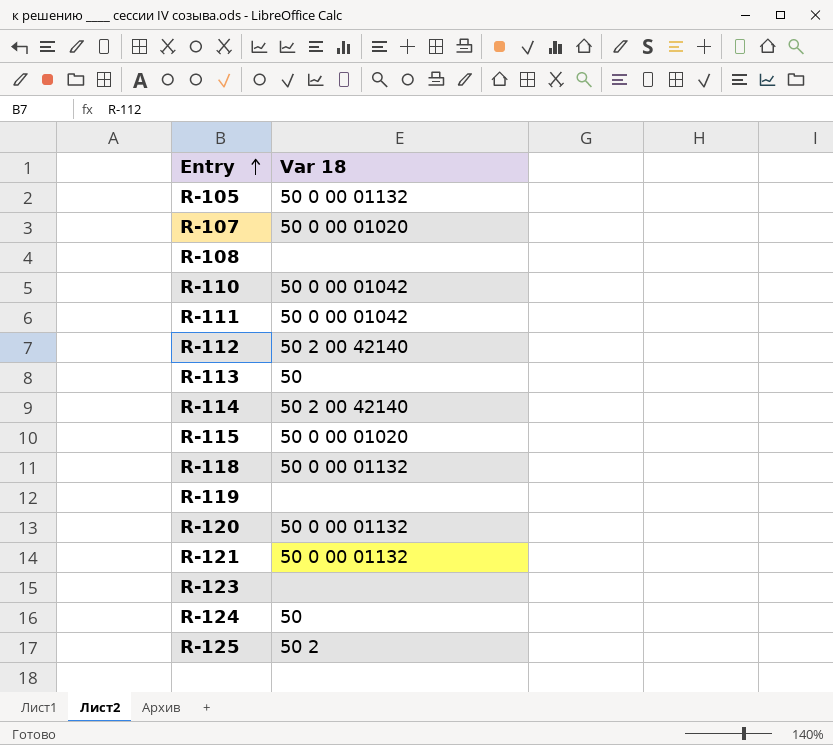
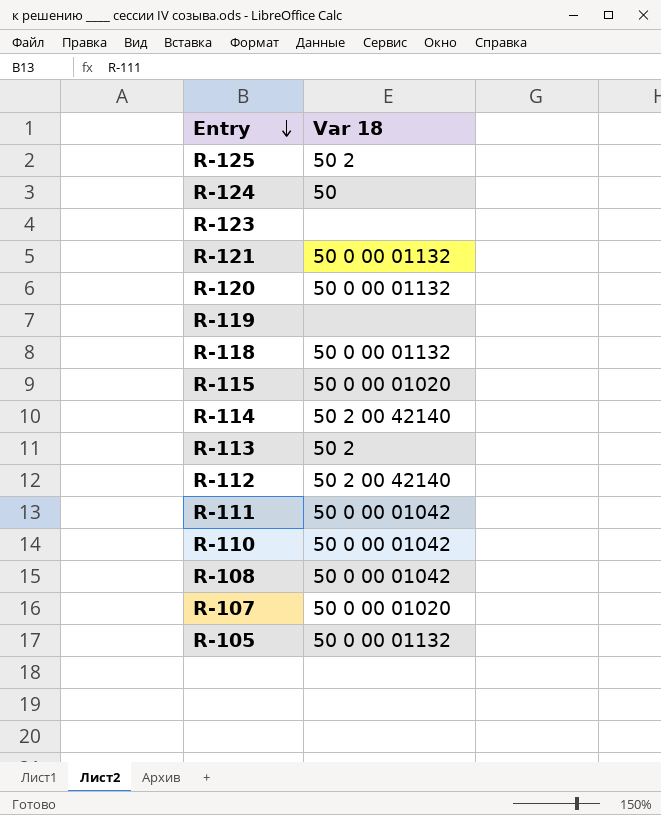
row order: Entry ascending -> Entry descending
R-113 | Var 18: 50 -> 50 2
R-108 | Var 18: none -> 50 0 00 01042

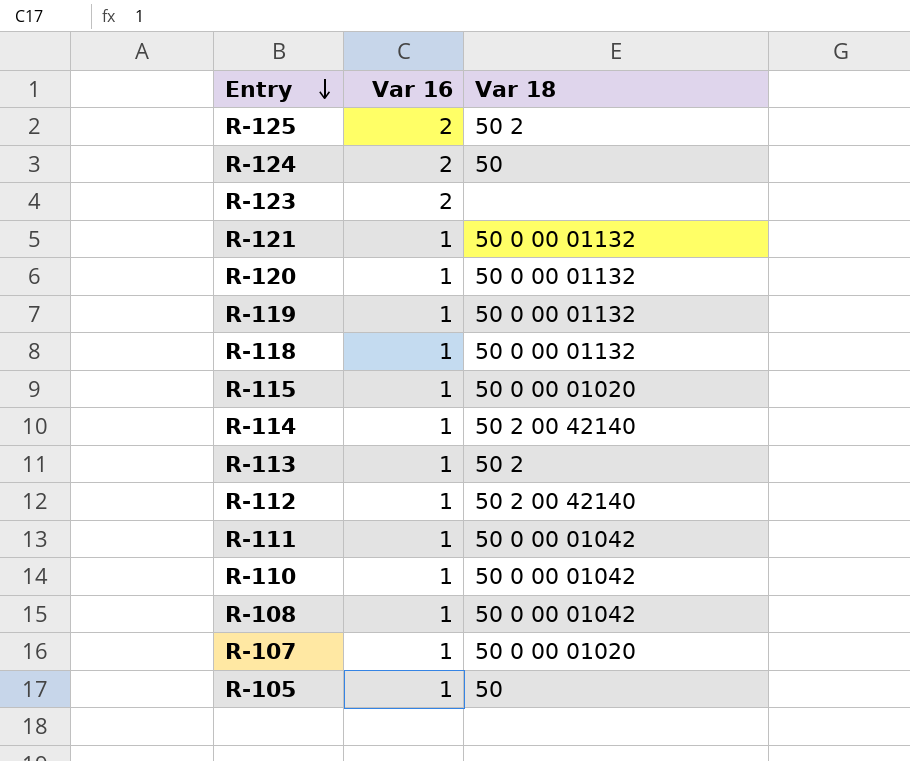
column Var 16 | position: none -> 2
R-119 | Var 18: none -> 50 0 00 01132
R-105 | Var 18: 50 0 00 01132 -> 50

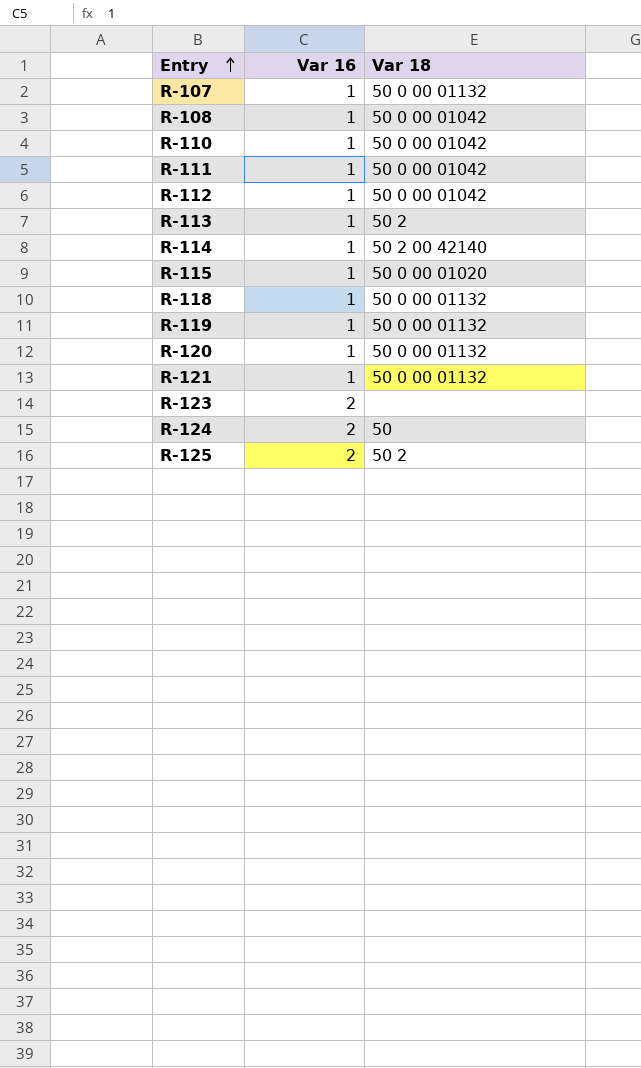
row order: Entry descending -> Entry ascending
row R-105: 1 | 50 -> none
R-107 | Var 18: 50 0 00 01020 -> 50 0 00 01132
R-112 | Var 18: 50 2 00 42140 -> 50 0 00 01042

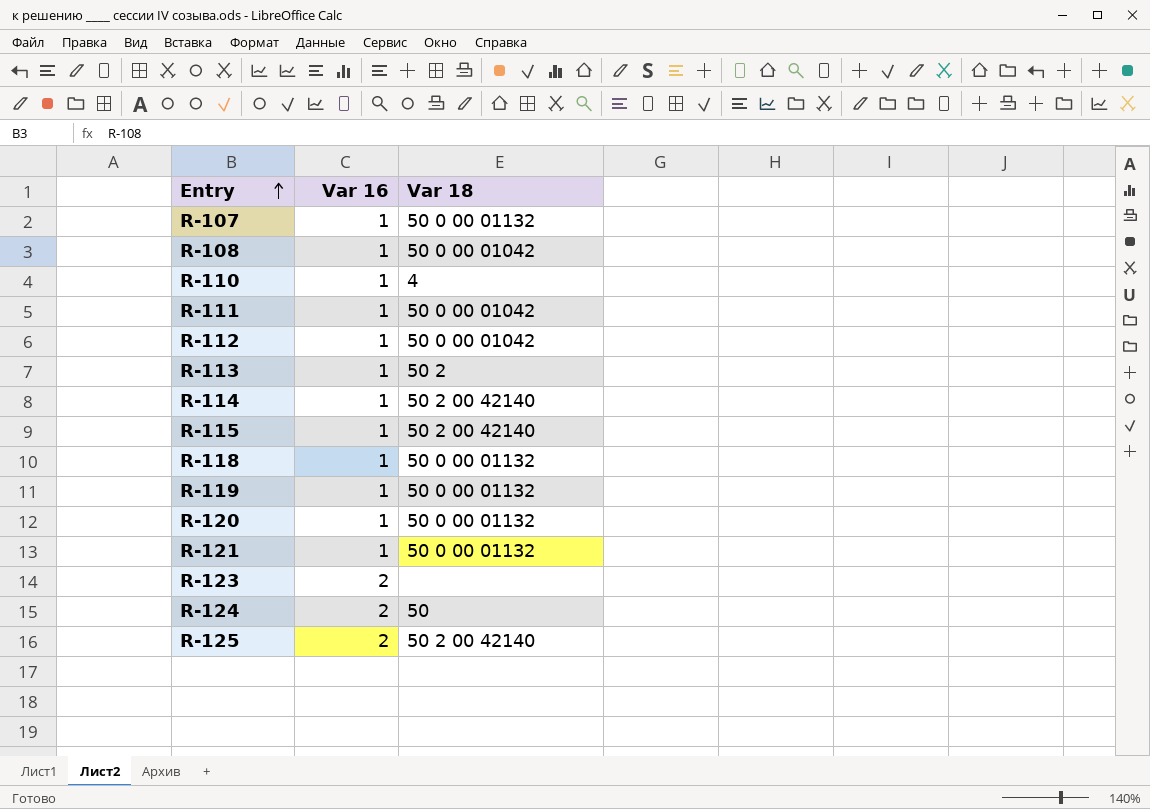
R-110 | Var 18: 50 0 00 01042 -> 4
R-115 | Var 18: 50 0 00 01020 -> 50 2 00 42140
R-125 | Var 18: 50 2 -> 50 2 00 42140

